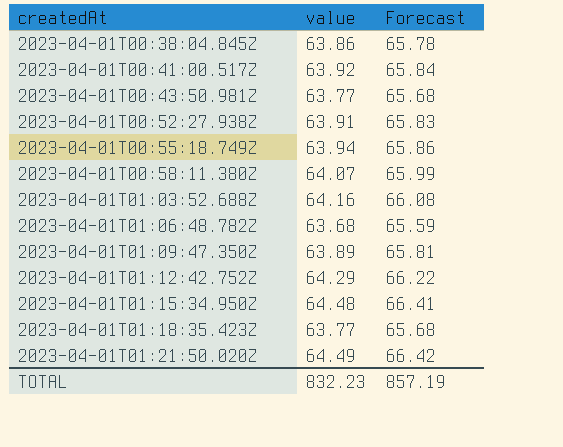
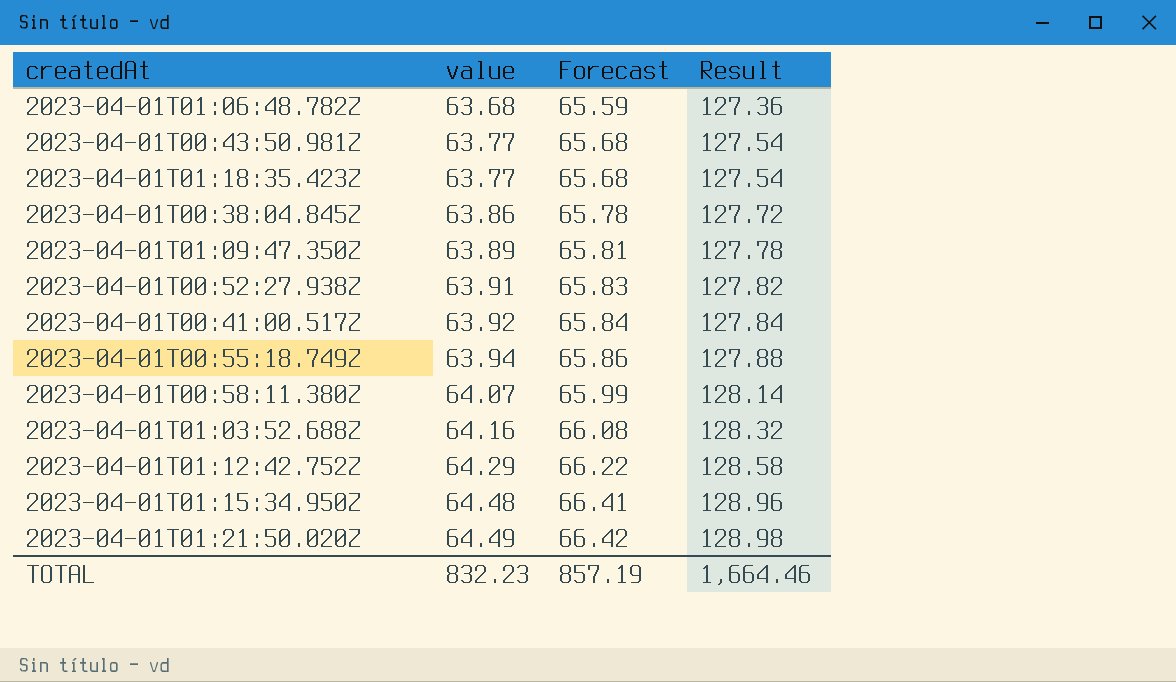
row order: createdAt ascending -> value ascending
column Result | formula: none -> [value] * 2

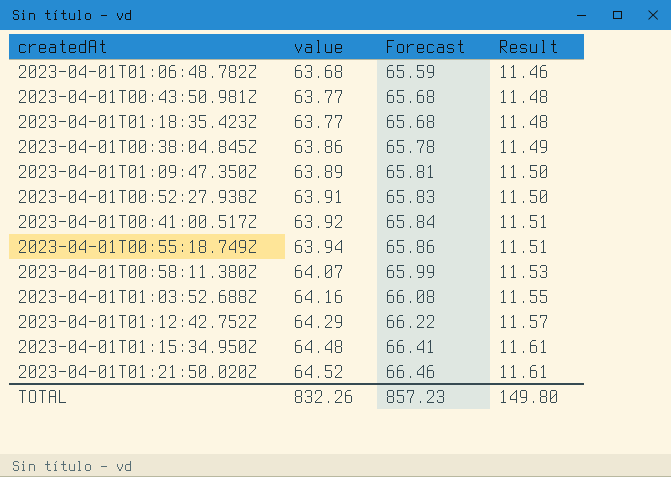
column Result | formula: [value] * 2 -> [value] * 0.18
2023-04-01T01:21:50.020Z | value: 64.49 -> 64.52
2023-04-01T01:21:50.020Z | Forecast: 66.42 -> 66.46
TOTAL | value: 832.23 -> 832.26
TOTAL | Forecast: 857.19 -> 857.23
TOTAL | Result: 1,664.46 -> 149.80

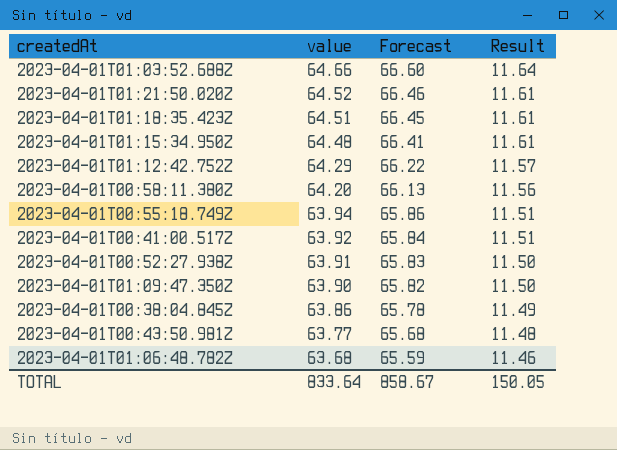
row order: value ascending -> value descending
2023-04-01T01:03:52.688Z | value: 64.16 -> 64.66
2023-04-01T01:03:52.688Z | Forecast: 66.08 -> 66.60
2023-04-01T01:03:52.688Z | Result: 11.55 -> 11.64
2023-04-01T01:18:35.423Z | value: 63.77 -> 64.51
2023-04-01T01:18:35.423Z | Forecast: 65.68 -> 66.45
2023-04-01T01:18:35.423Z | Result: 11.48 -> 11.61
2023-04-01T00:58:11.380Z | value: 64.07 -> 64.20
2023-04-01T00:58:11.380Z | Forecast: 65.99 -> 66.13
2023-04-01T00:58:11.380Z | Result: 11.53 -> 11.56
2023-04-01T01:09:47.350Z | value: 63.89 -> 63.90
2023-04-01T01:09:47.350Z | Forecast: 65.81 -> 65.82
TOTAL | value: 832.26 -> 833.64
TOTAL | Forecast: 857.23 -> 858.67
TOTAL | Result: 149.80 -> 150.05

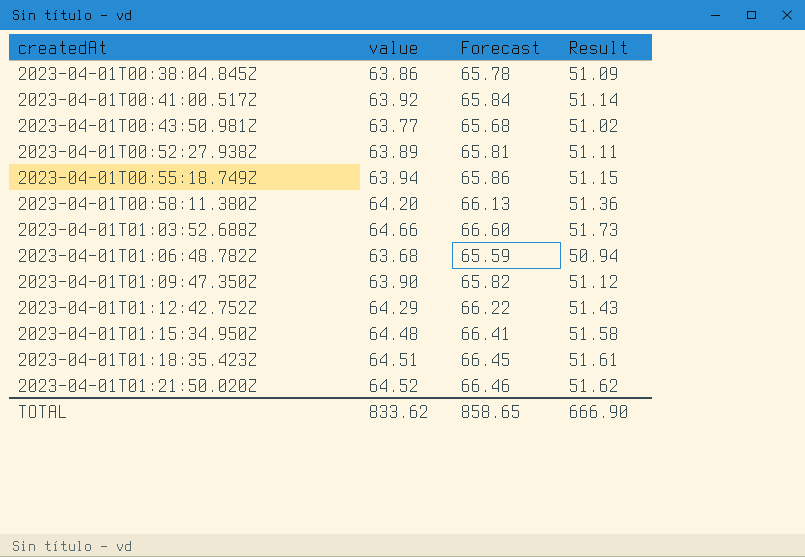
row order: value descending -> createdAt ascending
column Result | formula: [value] * 0.18 -> [value] * 0.8
2023-04-01T00:52:27.938Z | value: 63.91 -> 63.89
2023-04-01T00:52:27.938Z | Forecast: 65.83 -> 65.81
TOTAL | value: 833.64 -> 833.62
TOTAL | Forecast: 858.67 -> 858.65
TOTAL | Result: 150.05 -> 666.90

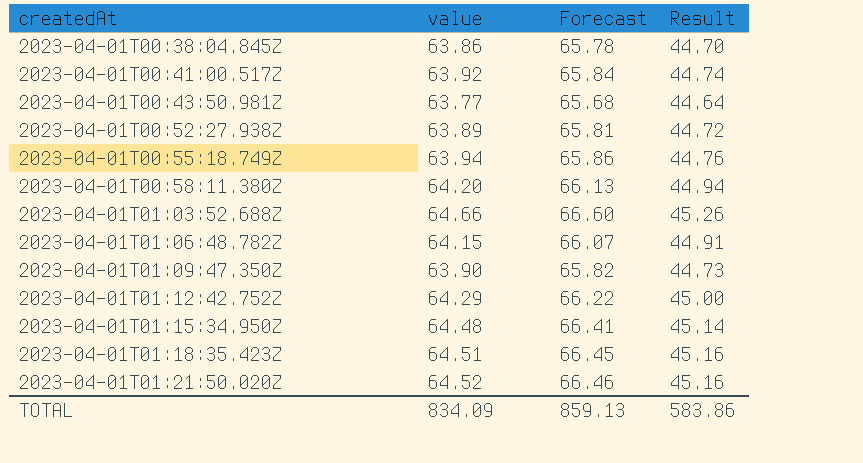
column Result | formula: [value] * 0.8 -> [value] * 0.7
2023-04-01T01:06:48.782Z | value: 63.68 -> 64.15
2023-04-01T01:06:48.782Z | Forecast: 65.59 -> 66.07
TOTAL | value: 833.62 -> 834.09
TOTAL | Forecast: 858.65 -> 859.13
TOTAL | Result: 666.90 -> 583.86

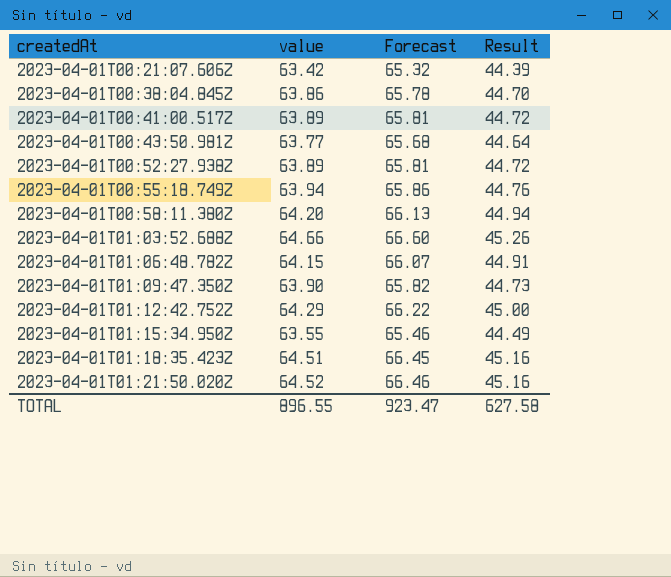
row 2023-04-01T00:21:07.606Z: none -> 63.42 | 65.32 | 44.39
2023-04-01T00:41:00.517Z | value: 63.92 -> 63.89
2023-04-01T00:41:00.517Z | Forecast: 65.84 -> 65.81
2023-04-01T00:41:00.517Z | Result: 44.74 -> 44.72
2023-04-01T01:15:34.950Z | value: 64.48 -> 63.55
2023-04-01T01:15:34.950Z | Forecast: 66.41 -> 65.46
2023-04-01T01:15:34.950Z | Result: 45.14 -> 44.49
TOTAL | value: 834.09 -> 896.55
TOTAL | Forecast: 859.13 -> 923.47
TOTAL | Result: 583.86 -> 627.58

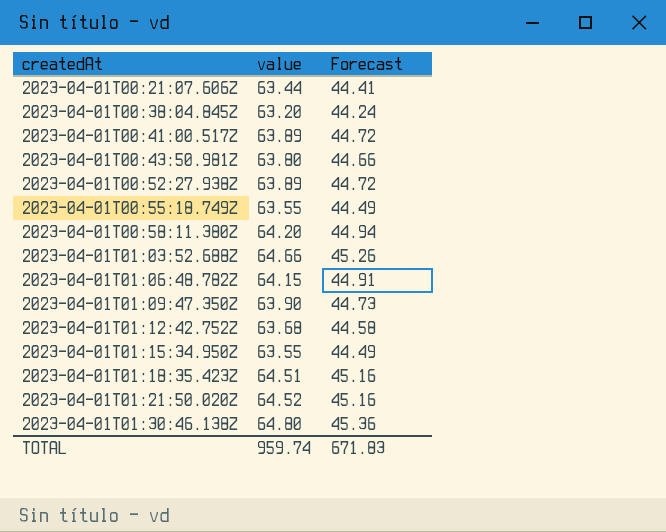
column Result | formula: [value] * 0.7 -> none
column Forecast | formula: [value] * 1.03 -> [value] * 0.7
2023-04-01T00:21:07.606Z | value: 63.42 -> 63.44
2023-04-01T00:38:04.845Z | value: 63.86 -> 63.20
2023-04-01T00:43:50.981Z | value: 63.77 -> 63.80
2023-04-01T00:55:18.749Z | value: 63.94 -> 63.55
2023-04-01T01:12:42.752Z | value: 64.29 -> 63.68
row 2023-04-01T01:30:46.138Z: none -> 64.80 | 45.36
TOTAL | value: 896.55 -> 959.74
TOTAL | Forecast: 923.47 -> 671.83

